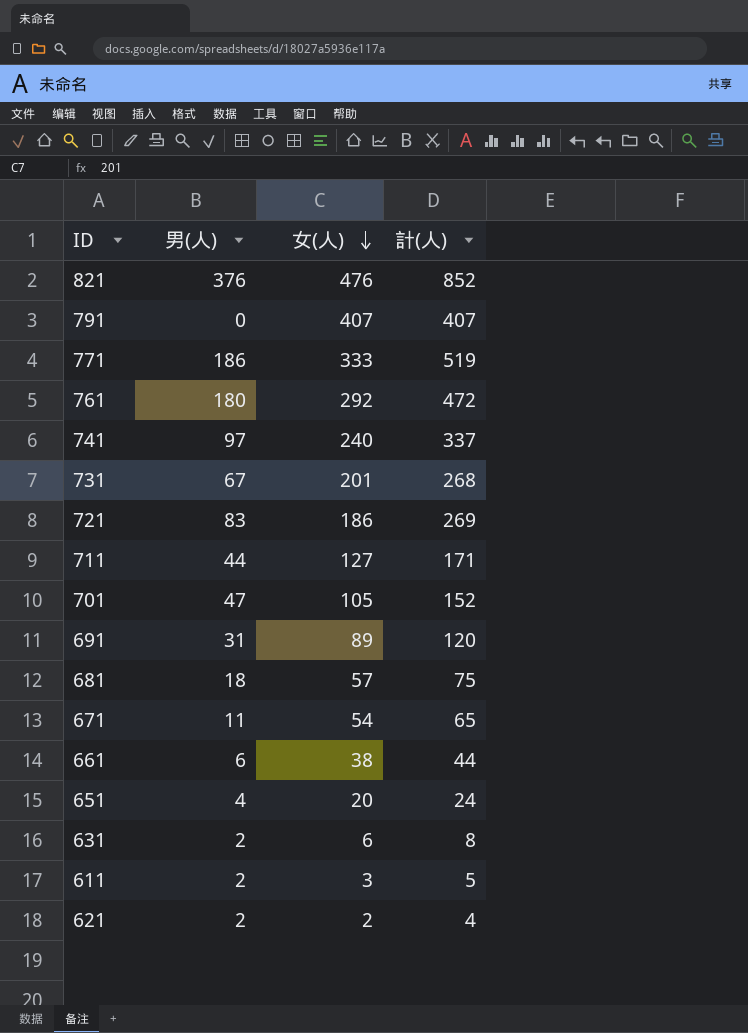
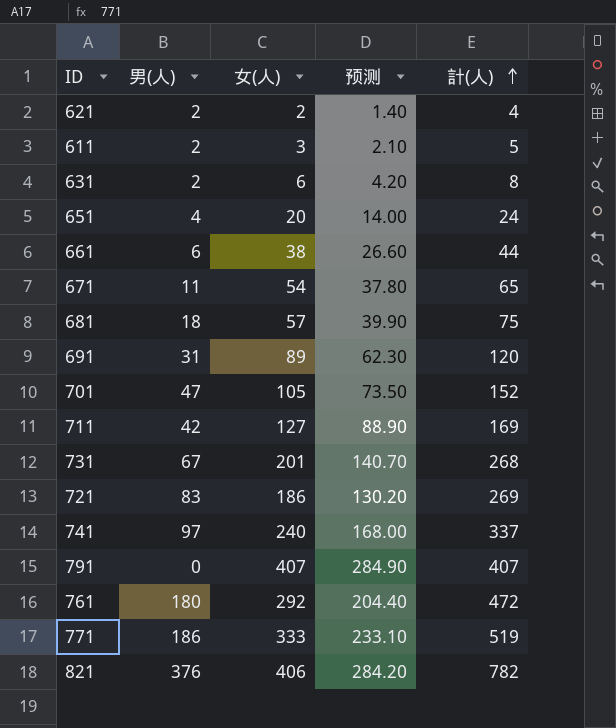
row order: 女(人) descending -> 計(人) ascending
column 预测 | formula: none -> [女(人)] * 0.7
711 | 男(人): 44 -> 42
711 | 計(人): 171 -> 169
821 | 女(人): 476 -> 406
821 | 計(人): 852 -> 782

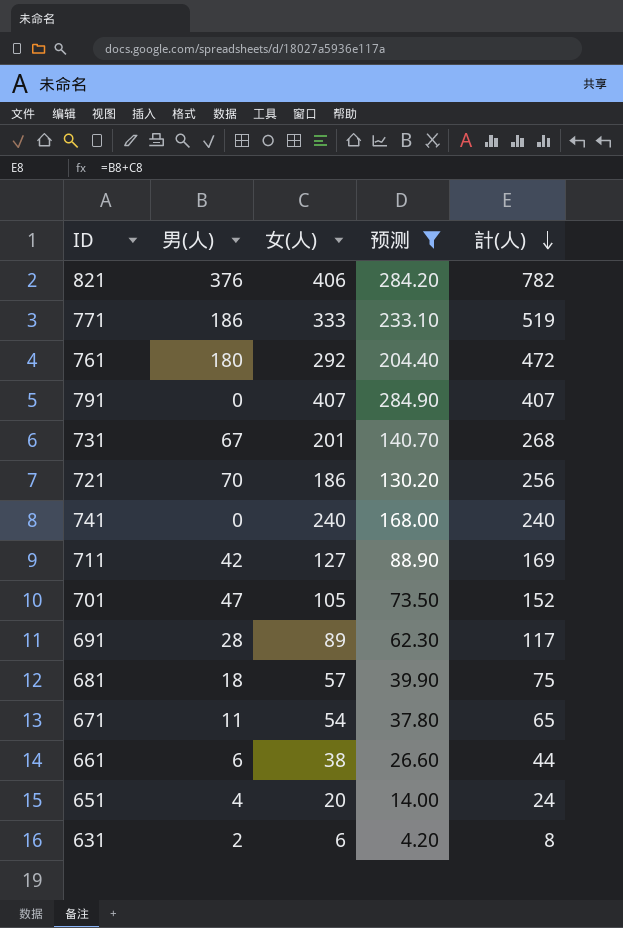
filter: none -> 预测 >= 4.20
row order: 計(人) ascending -> 計(人) descending
721 | 男(人): 83 -> 70
721 | 計(人): 269 -> 256
741 | 男(人): 97 -> 0
741 | 計(人): 337 -> 240
691 | 男(人): 31 -> 28
691 | 計(人): 120 -> 117

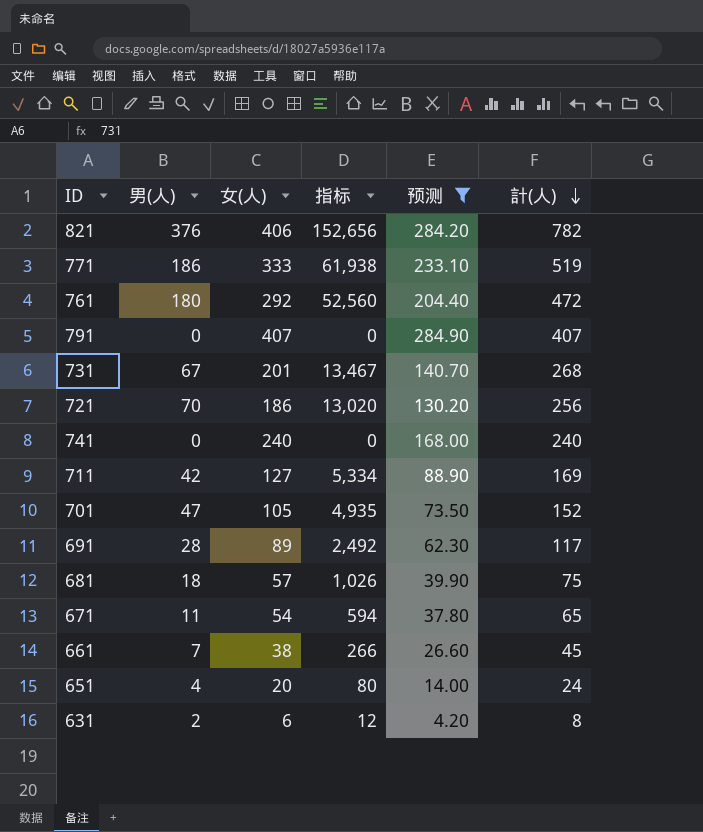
column 指标 | formula: none -> [男(人)] * [女(人)]
661 | 男(人): 6 -> 7
661 | 計(人): 44 -> 45

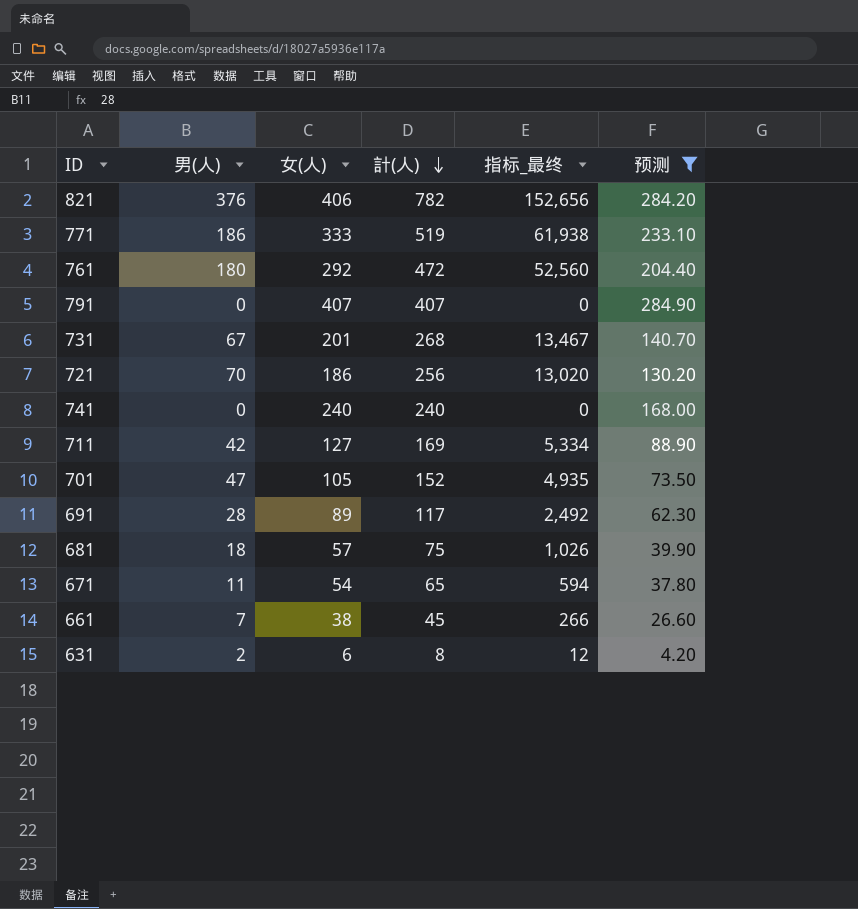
column 計(人) | position: 6 -> 4
column name: 指标 -> 指标_最终
row 651: 4 | 20 | 80 | 14.00 | 24 -> none

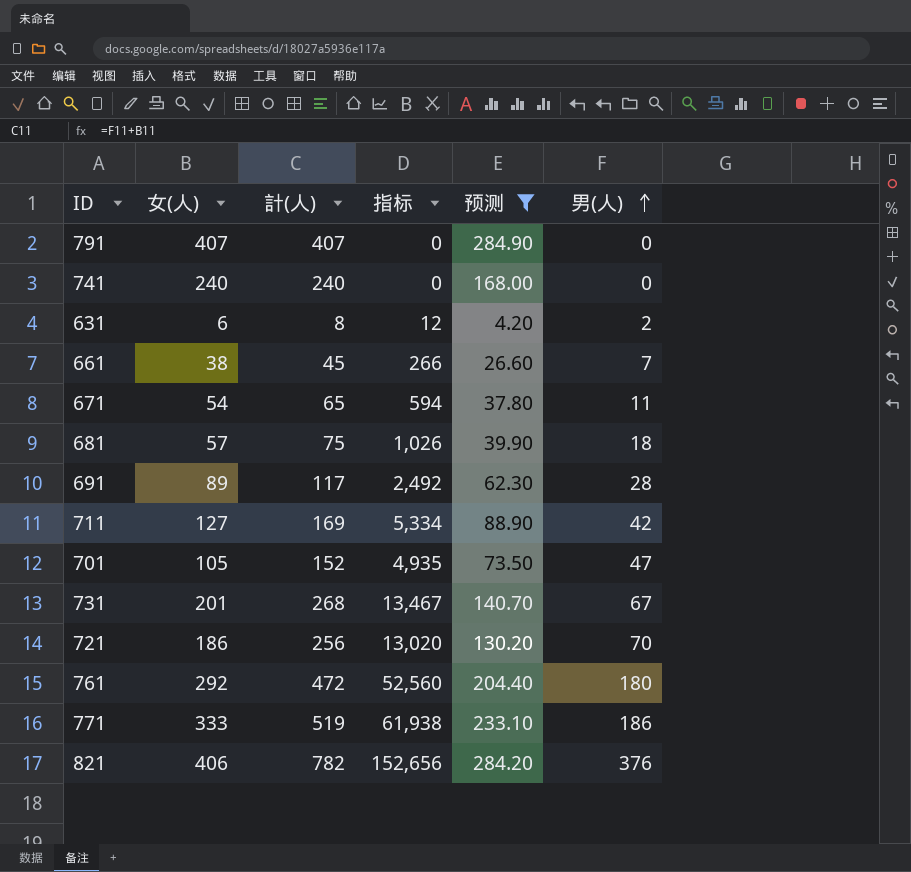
row order: 計(人) descending -> 男(人) ascending
column name: 指标_最终 -> 指标
column 男(人) | position: 2 -> 6

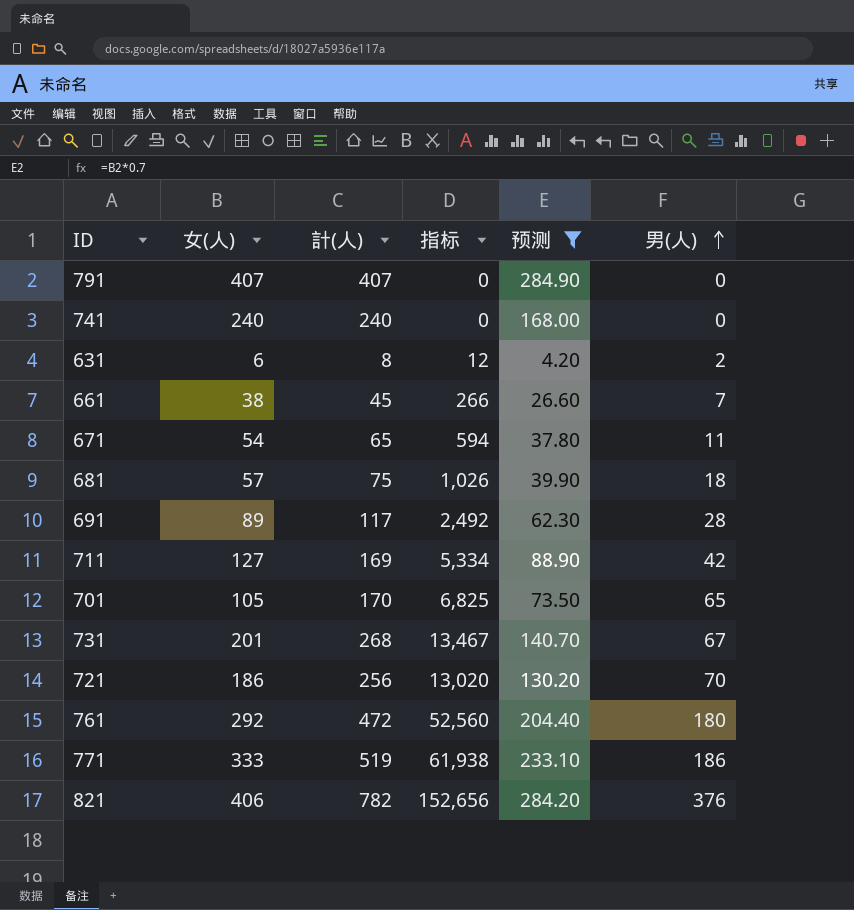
701 | 計(人): 152 -> 170
701 | 指标: 4,935 -> 6,825
701 | 男(人): 47 -> 65

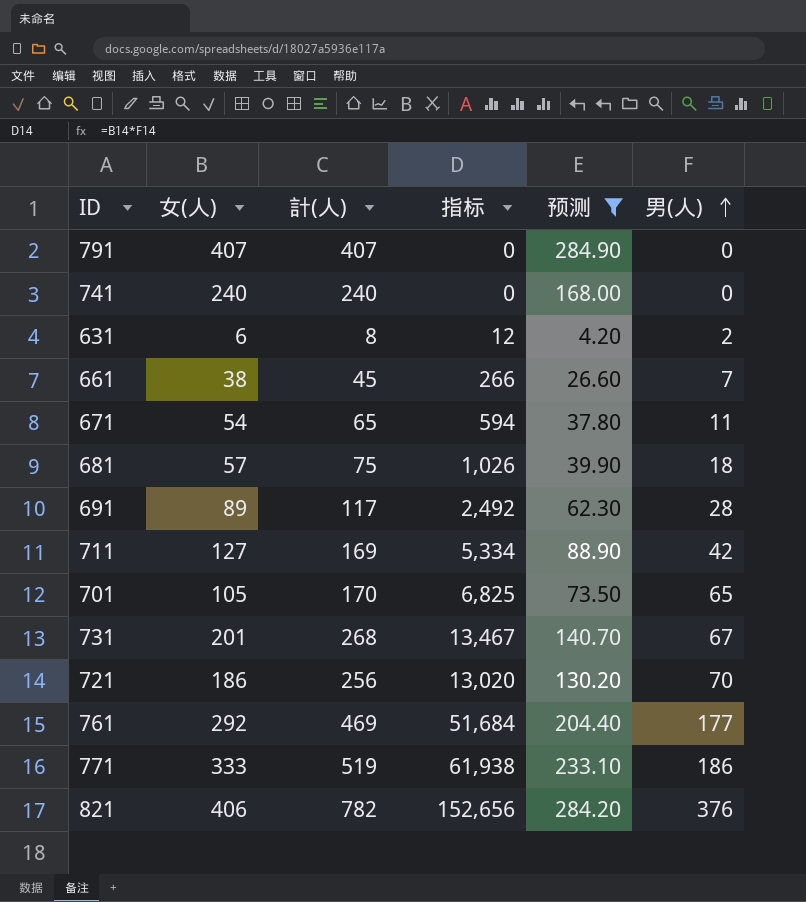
761 | 計(人): 472 -> 469
761 | 指标: 52,560 -> 51,684
761 | 男(人): 180 -> 177

